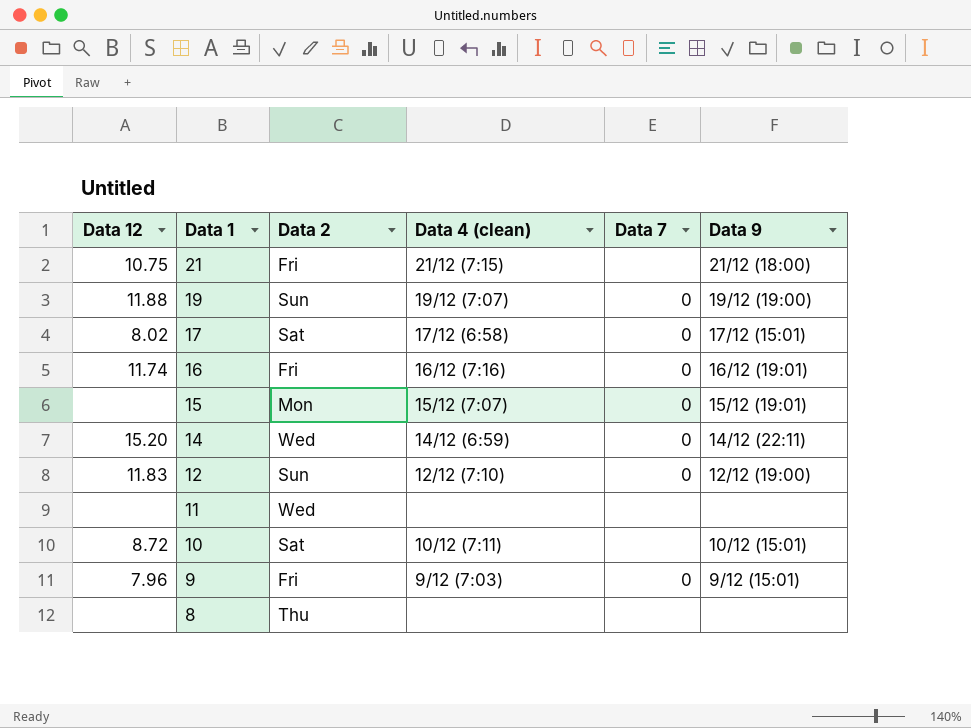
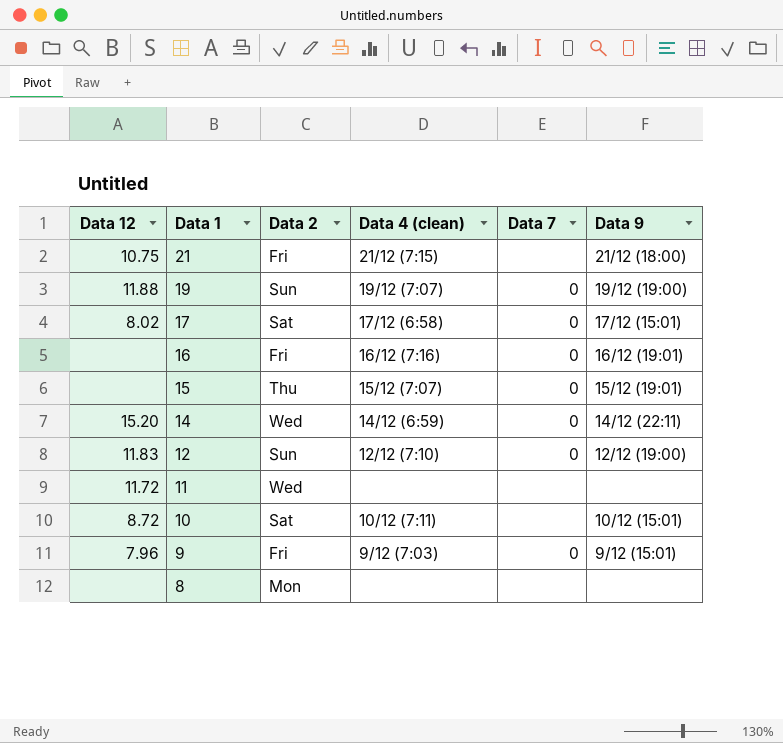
16 | Data 12: 11.74 -> none
15 | Data 2: Mon -> Thu
11 | Data 12: none -> 11.72
8 | Data 2: Thu -> Mon

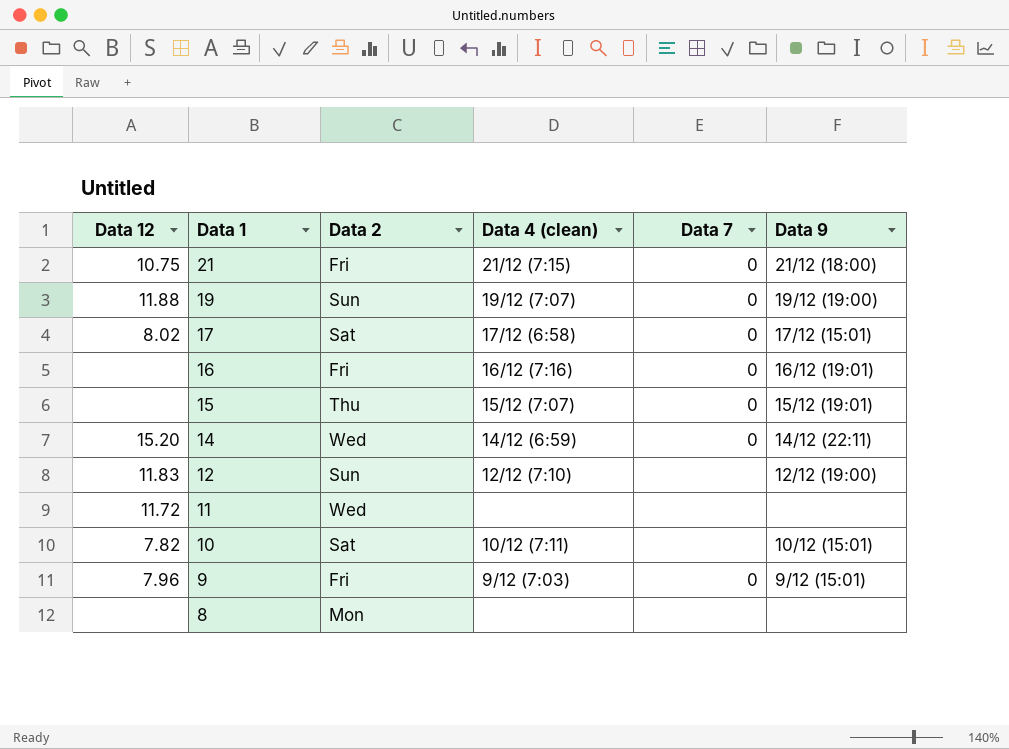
21 | Data 7: none -> 0
12 | Data 7: 0 -> none
10 | Data 12: 8.72 -> 7.82

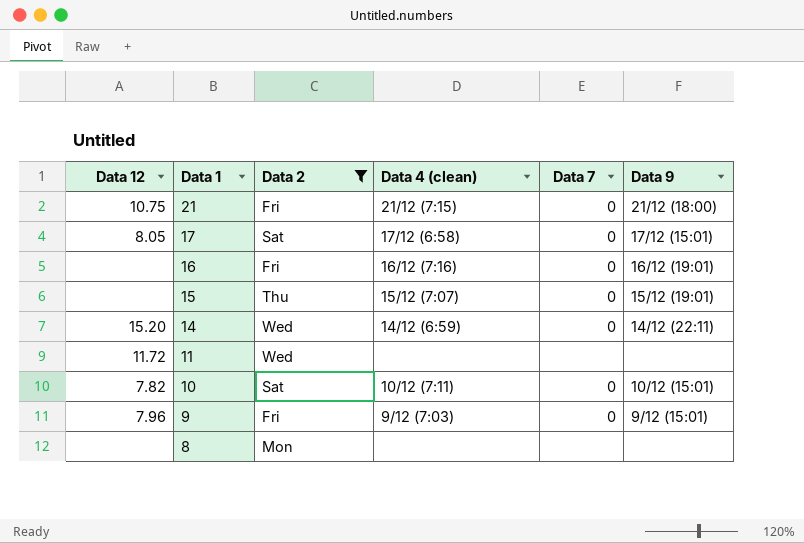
filter: none -> Data 2 != Sun
17 | Data 12: 8.02 -> 8.05
10 | Data 7: none -> 0

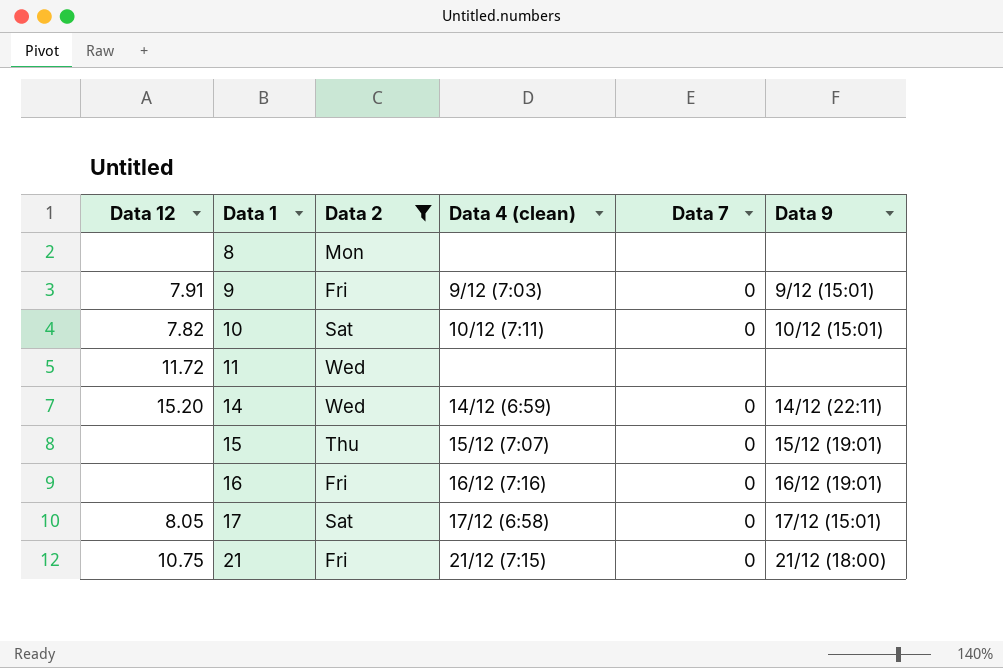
row order: Data 1 descending -> Data 1 ascending
9 | Data 12: 7.96 -> 7.91

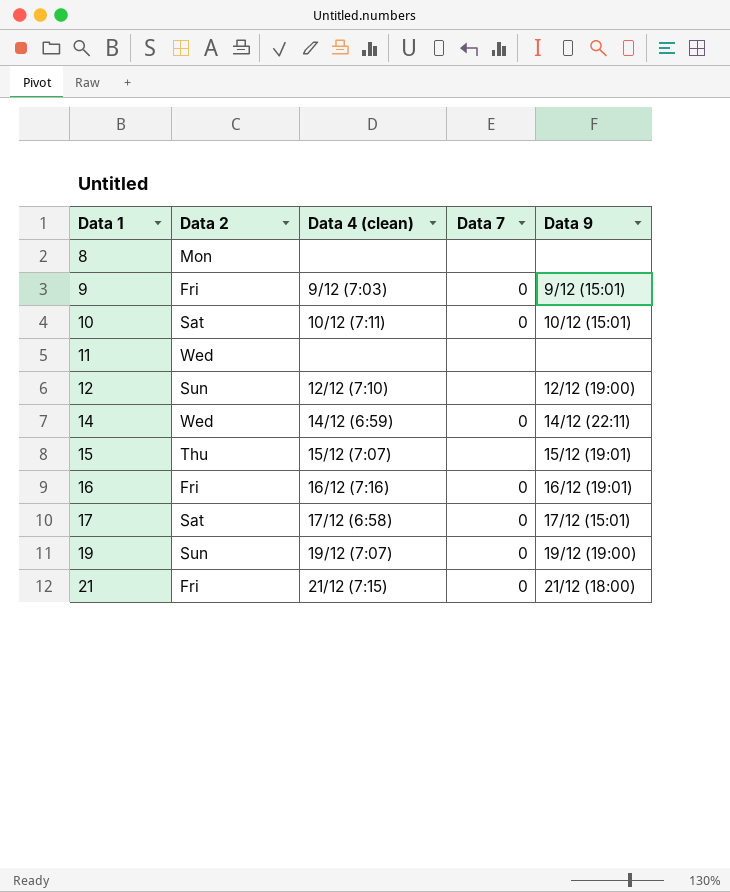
filter: Data 2 != Sun -> none
column Data 12 | position: 1 -> none
15 | Data 7: 0 -> none

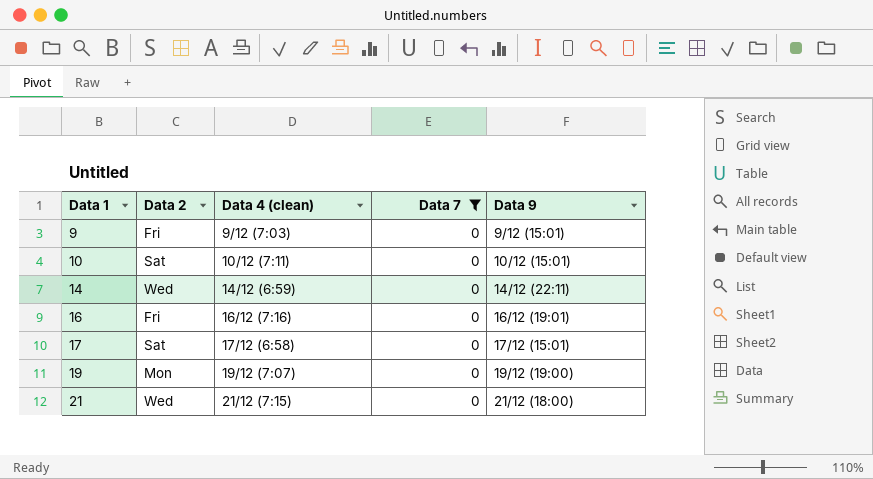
filter: none -> Data 7 = 0
19 | Data 2: Sun -> Mon
21 | Data 2: Fri -> Wed

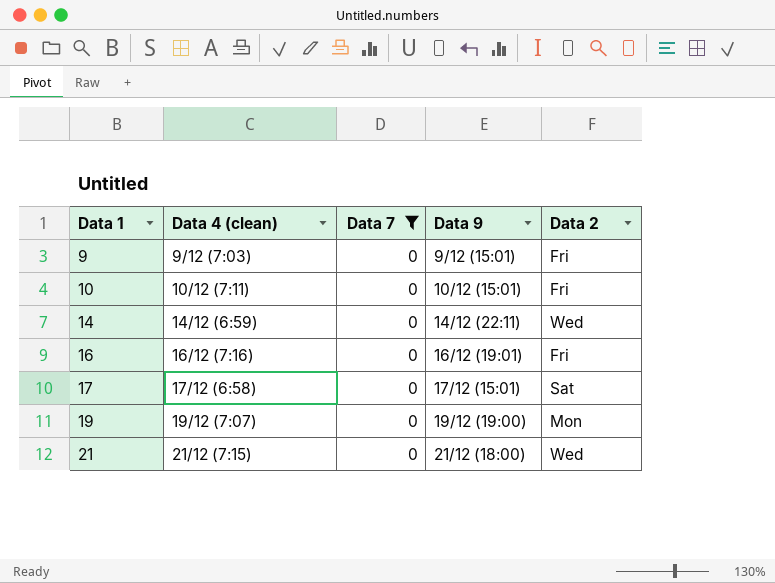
column Data 2 | position: 2 -> 5
10 | Data 2: Sat -> Fri

